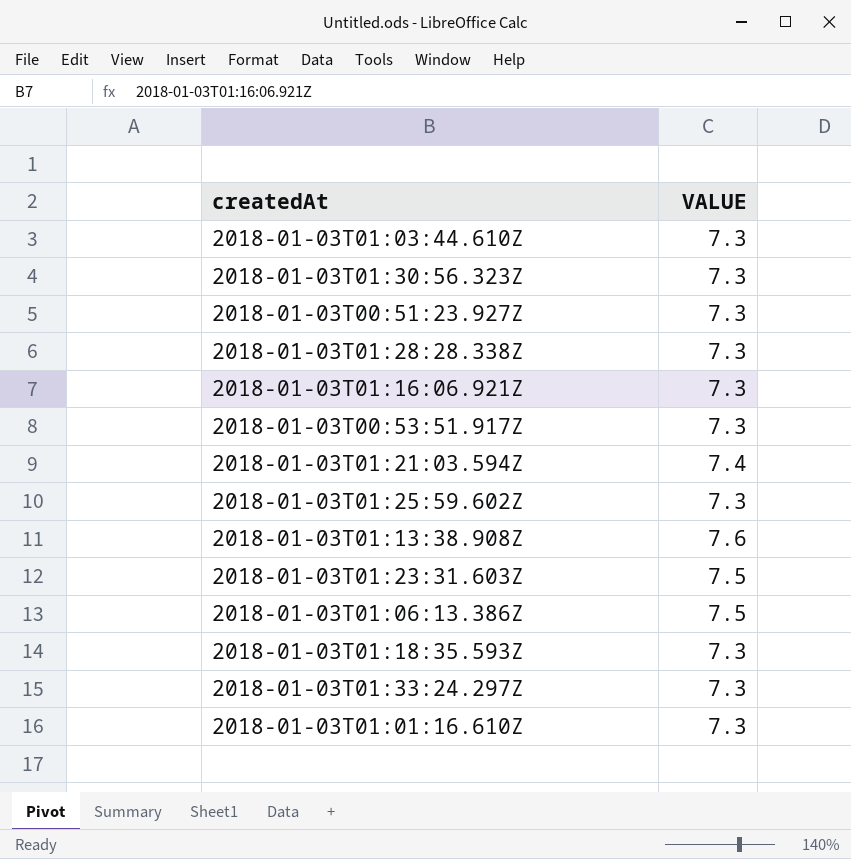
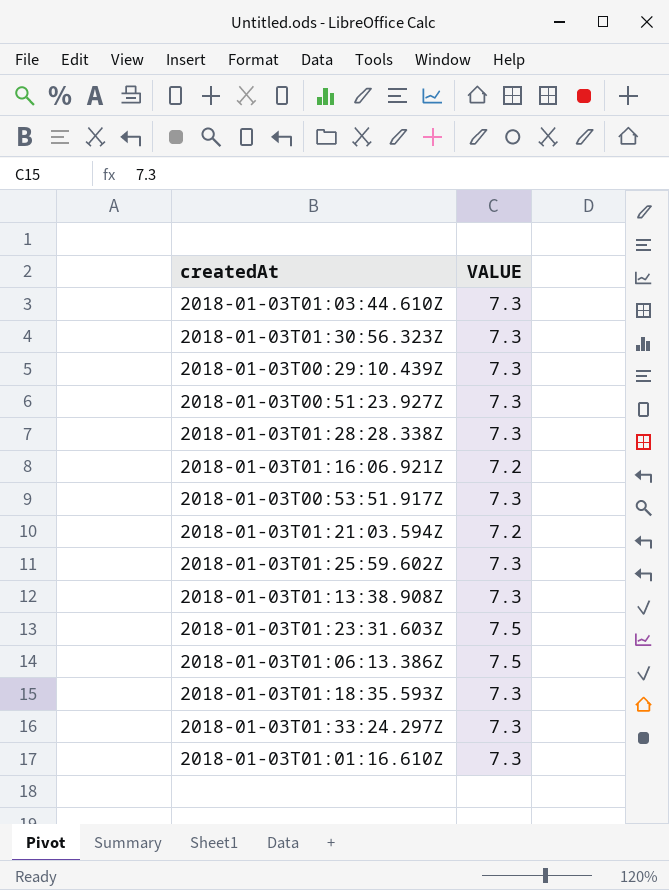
row 2018-01-03T00:29:10.439Z: none -> 7.3
2018-01-03T01:16:06.921Z | VALUE: 7.3 -> 7.2
2018-01-03T01:21:03.594Z | VALUE: 7.4 -> 7.2
2018-01-03T01:13:38.908Z | VALUE: 7.6 -> 7.3

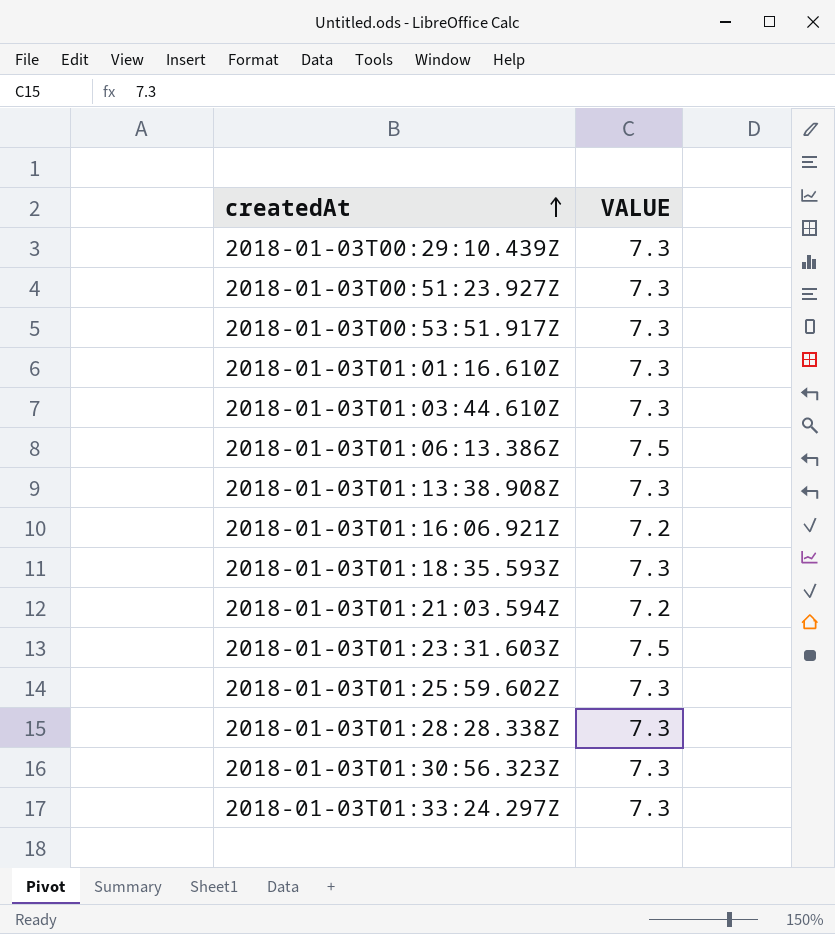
row order: none -> createdAt ascending

